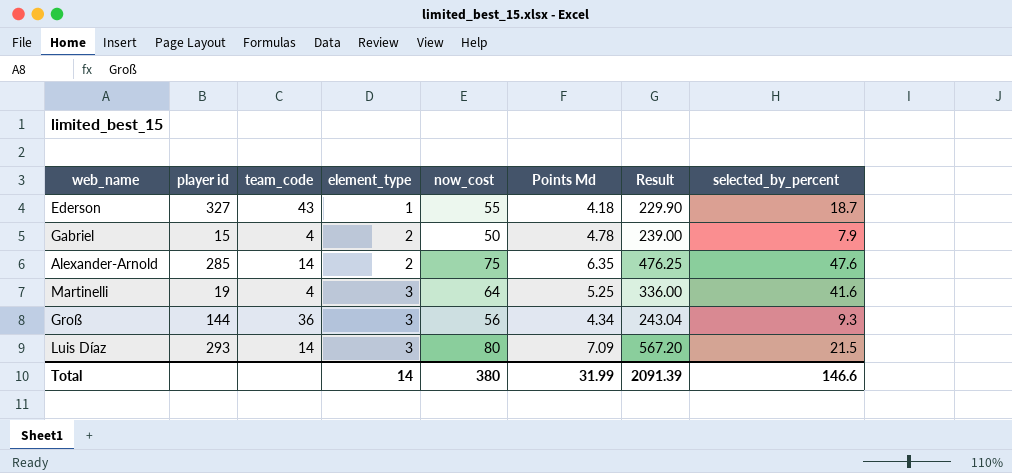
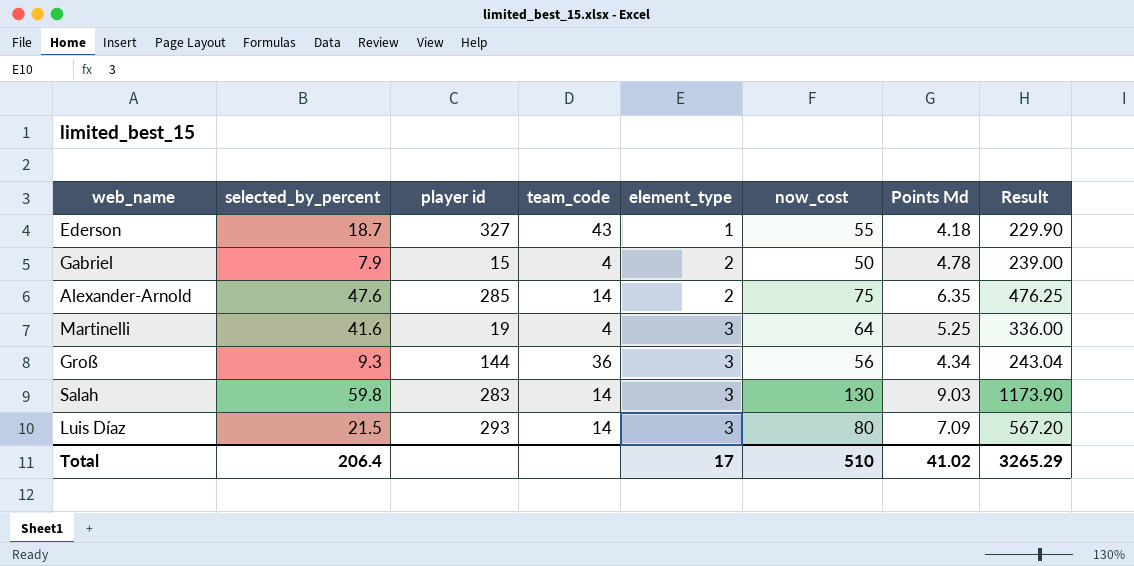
column selected_by_percent | position: 8 -> 2
row Salah: none -> 59.8 | 283 | 14 | 3 | 130 | 9.03 | 1173.90
Total | selected_by_percent: 146.6 -> 206.4
Total | element_type: 14 -> 17
Total | now_cost: 380 -> 510
Total | Points Md: 31.99 -> 41.02
Total | Result: 2091.39 -> 3265.29

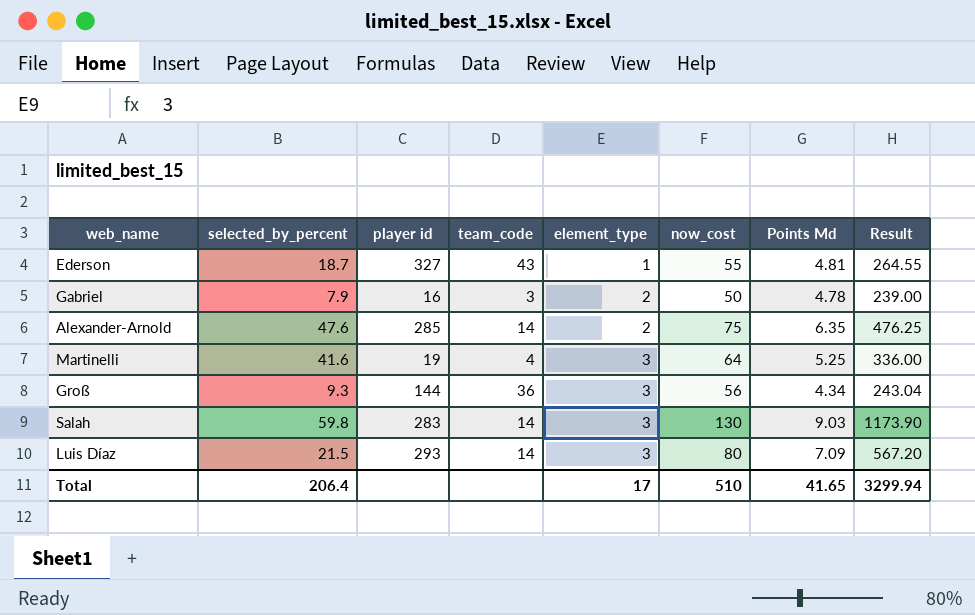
Ederson | Points Md: 4.18 -> 4.81
Ederson | Result: 229.90 -> 264.55
Gabriel | player id: 15 -> 16
Gabriel | team_code: 4 -> 3
Total | Points Md: 41.02 -> 41.65
Total | Result: 3265.29 -> 3299.94

